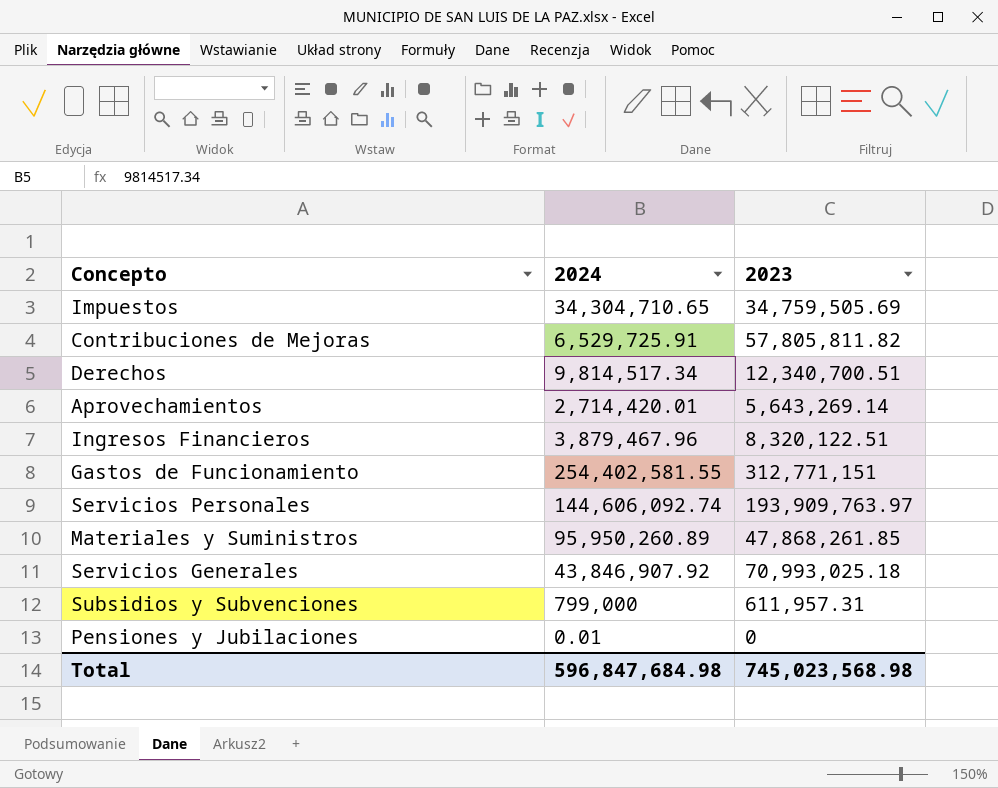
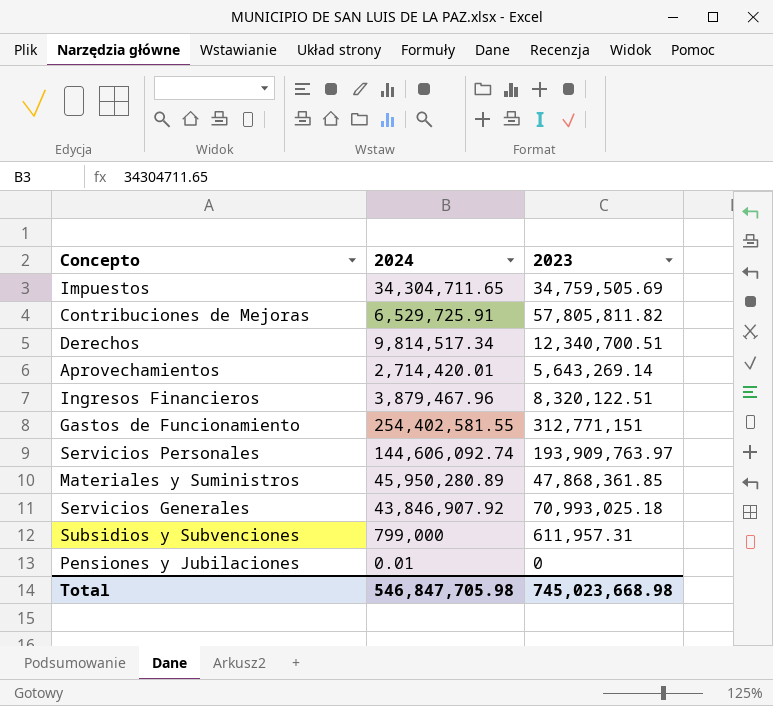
Impuestos | 2024: 34,304,710.65 -> 34,304,711.65
Materiales y Suministros | 2024: 95,950,260.89 -> 45,950,280.89
Materiales y Suministros | 2023: 47,868,261.85 -> 47,868,361.85
Total | 2024: 596,847,684.98 -> 546,847,705.98
Total | 2023: 745,023,568.98 -> 745,023,668.98

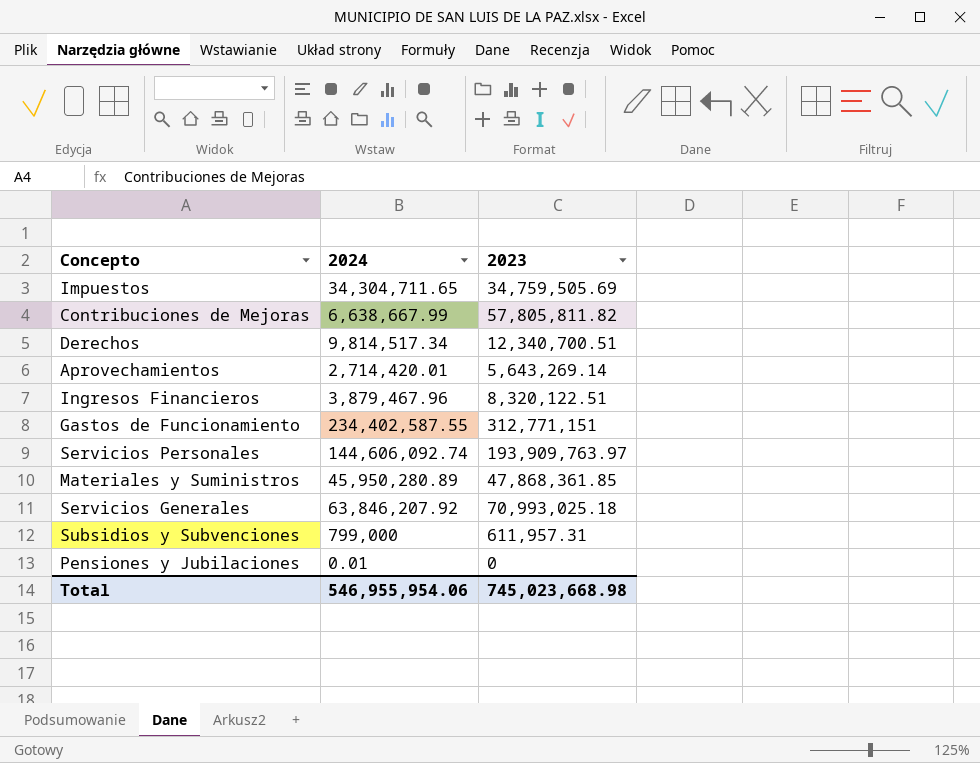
Contribuciones de Mejoras | 2024: 6,529,725.91 -> 6,638,667.99
Gastos de Funcionamiento | 2024: 254,402,581.55 -> 234,402,587.55
Servicios Generales | 2024: 43,846,907.92 -> 63,846,207.92
Total | 2024: 546,847,705.98 -> 546,955,954.06

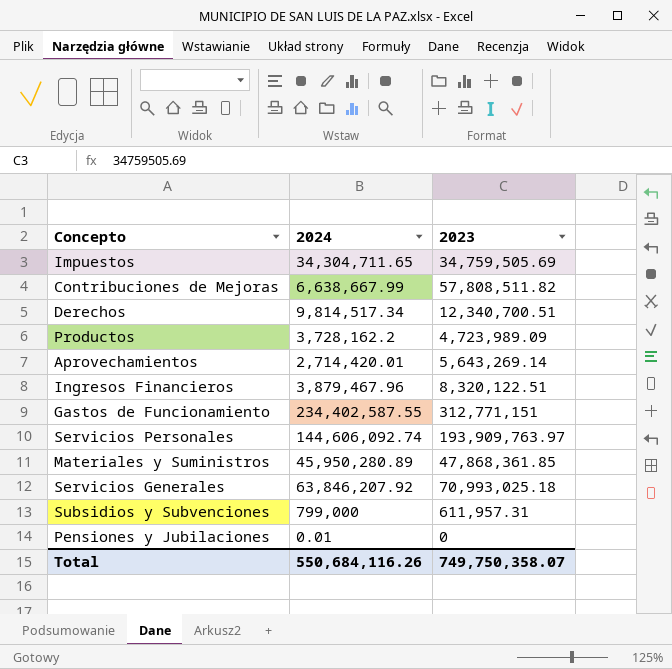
Contribuciones de Mejoras | 2023: 57,805,811.82 -> 57,808,511.82
row Productos: none -> 3,728,162.2 | 4,723,989.09
Total | 2024: 546,955,954.06 -> 550,684,116.26
Total | 2023: 745,023,668.98 -> 749,750,358.07

